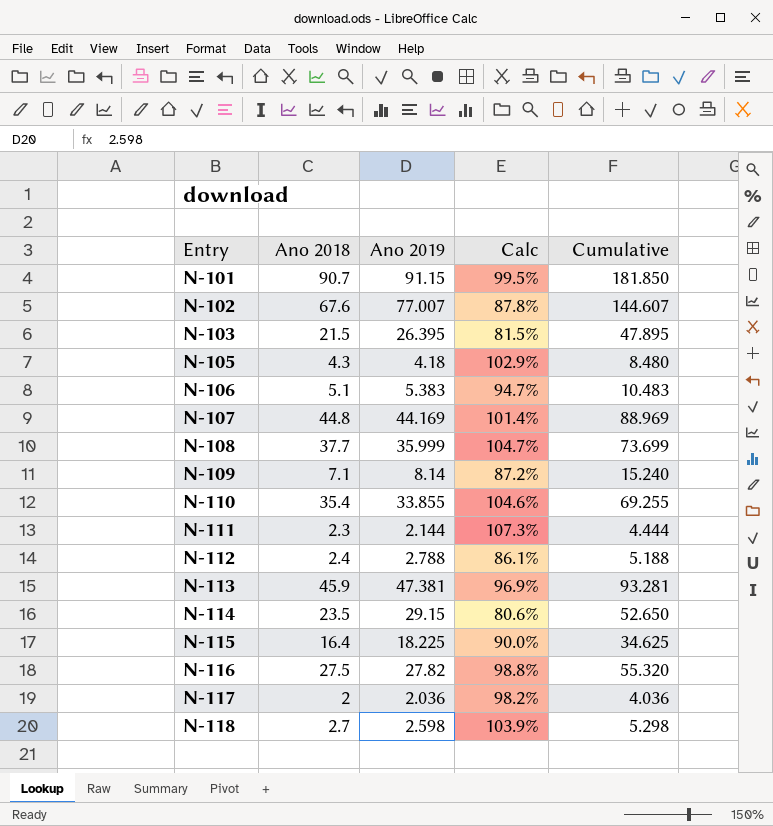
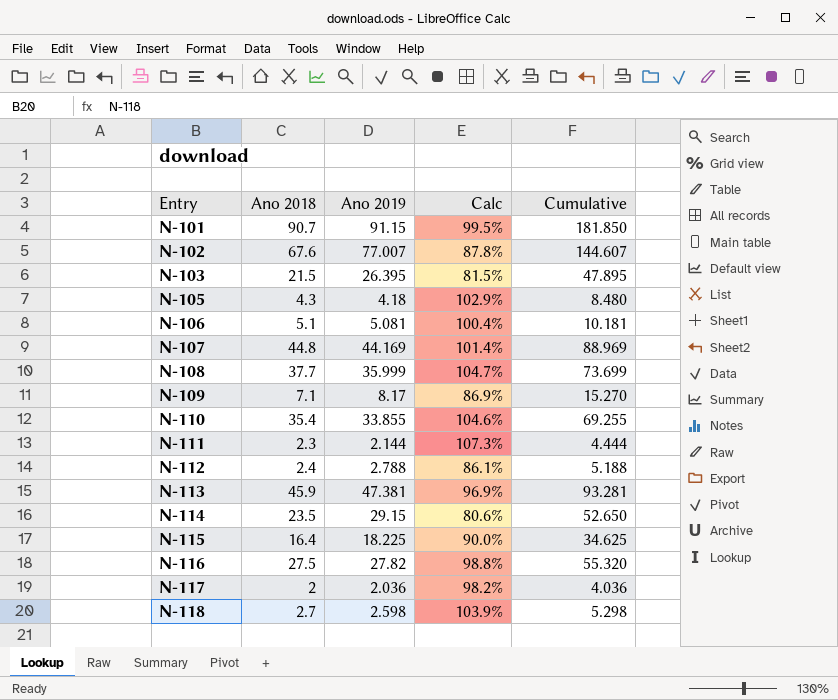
N-106 | Ano 2019: 5.383 -> 5.081
N-106 | Calc: 94.7% -> 100.4%
N-106 | Cumulative: 10.483 -> 10.181
N-109 | Ano 2019: 8.14 -> 8.17
N-109 | Calc: 87.2% -> 86.9%
N-109 | Cumulative: 15.240 -> 15.270

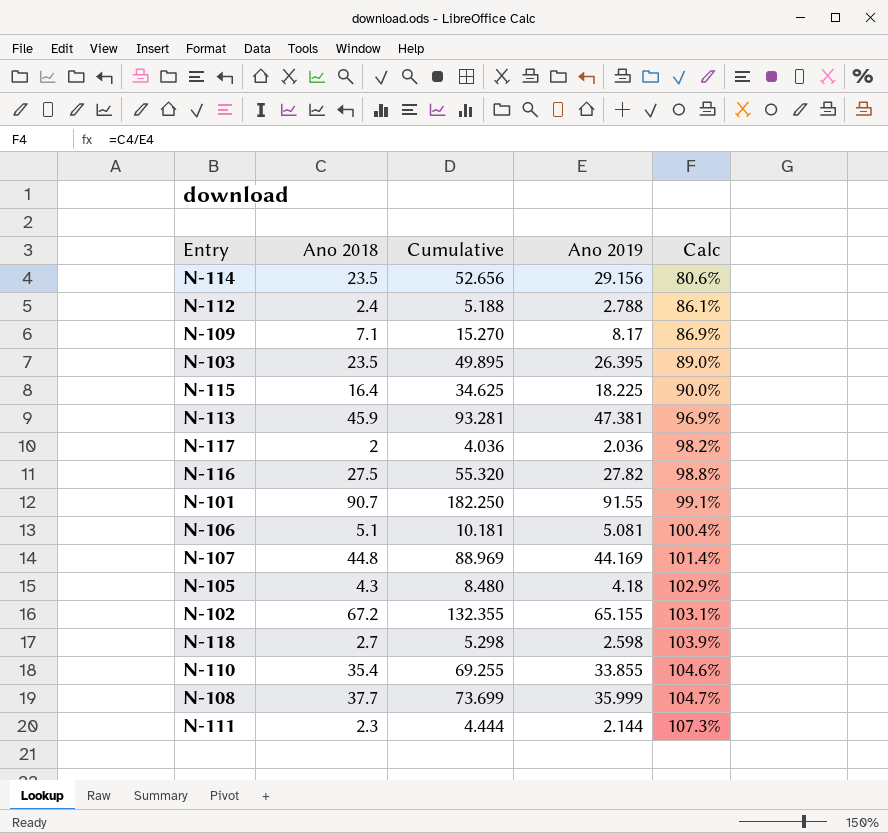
row order: Entry ascending -> Calc ascending
column Cumulative | position: 5 -> 3
N-114 | Cumulative: 52.650 -> 52.656
N-114 | Ano 2019: 29.15 -> 29.156
N-103 | Ano 2018: 21.5 -> 23.5
N-103 | Cumulative: 47.895 -> 49.895
N-103 | Calc: 81.5% -> 89.0%
N-101 | Cumulative: 181.850 -> 182.250
N-101 | Ano 2019: 91.15 -> 91.55
N-101 | Calc: 99.5% -> 99.1%
N-102 | Ano 2018: 67.6 -> 67.2
N-102 | Cumulative: 144.607 -> 132.355
N-102 | Ano 2019: 77.007 -> 65.155
N-102 | Calc: 87.8% -> 103.1%

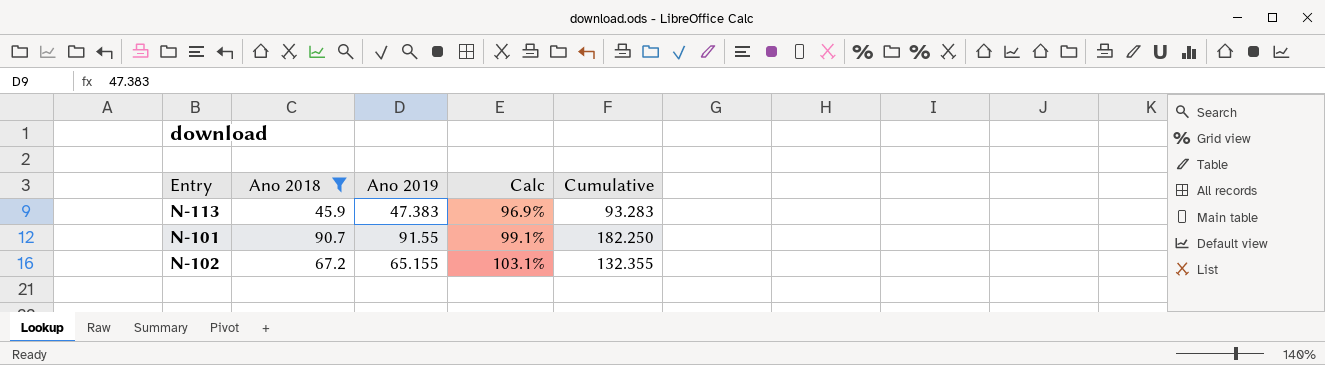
filter: none -> Ano 2018 >= 45.9
column Cumulative | position: 3 -> 5
N-113 | Ano 2019: 47.381 -> 47.383
N-113 | Cumulative: 93.281 -> 93.283

